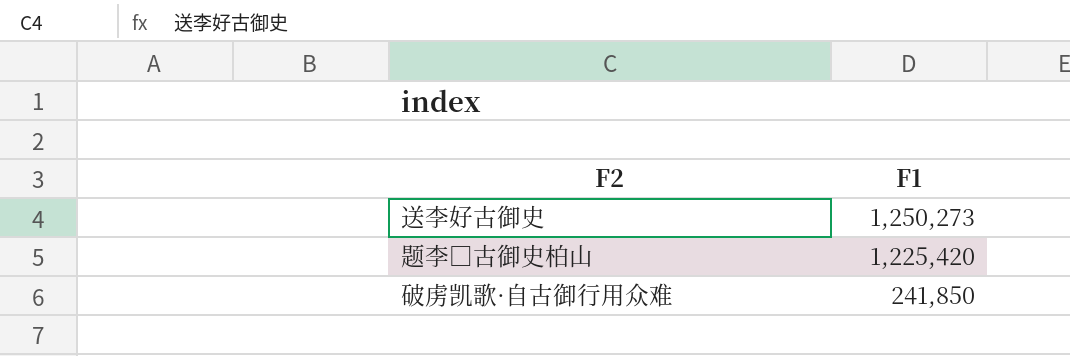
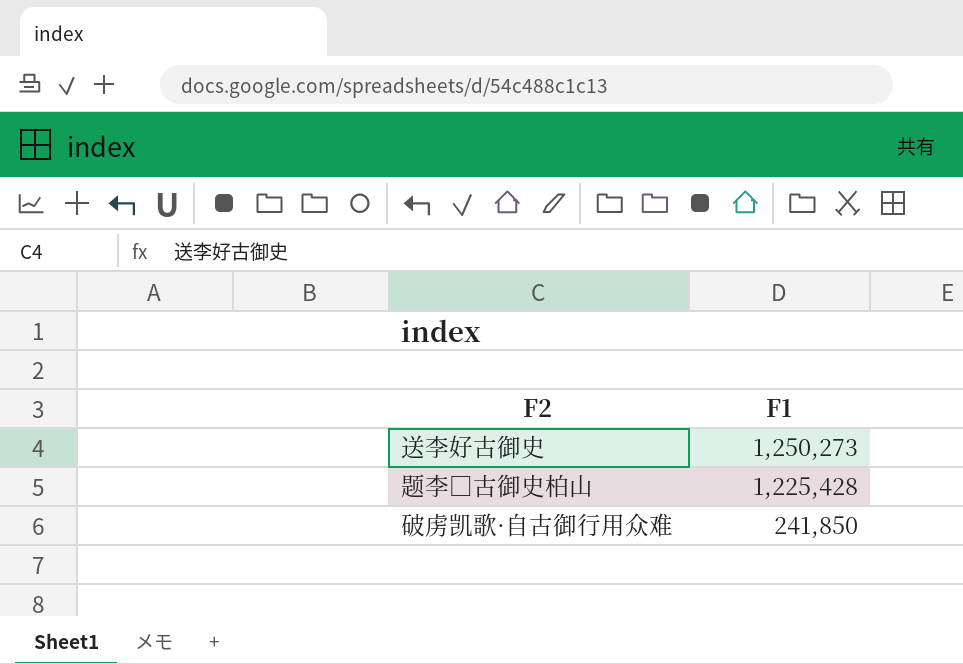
题李□古御史柏山 | F1: 1,225,420 -> 1,225,428

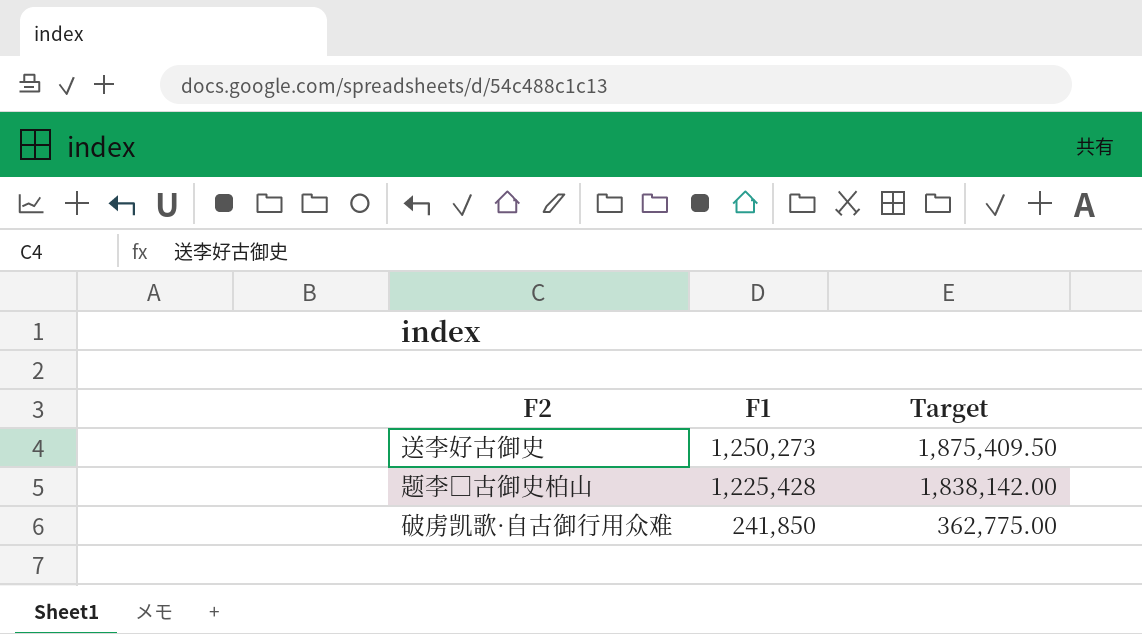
column Target | formula: none -> [F1] * 1.5

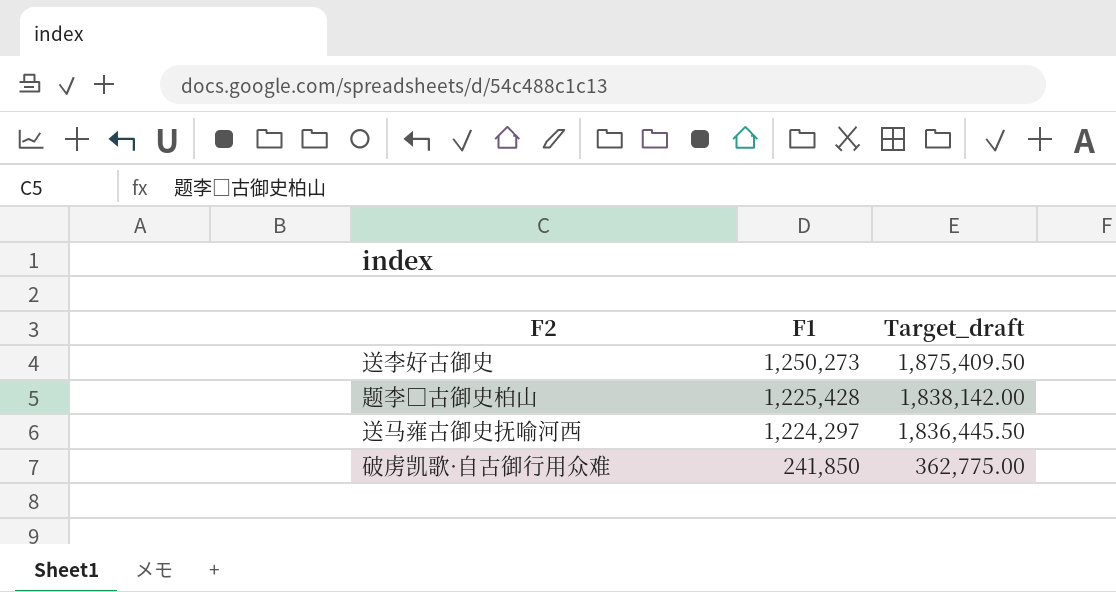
column name: Target -> Target_draft
row 送马雍古御史抚喻河西: none -> 1,224,297 | 1,836,445.50

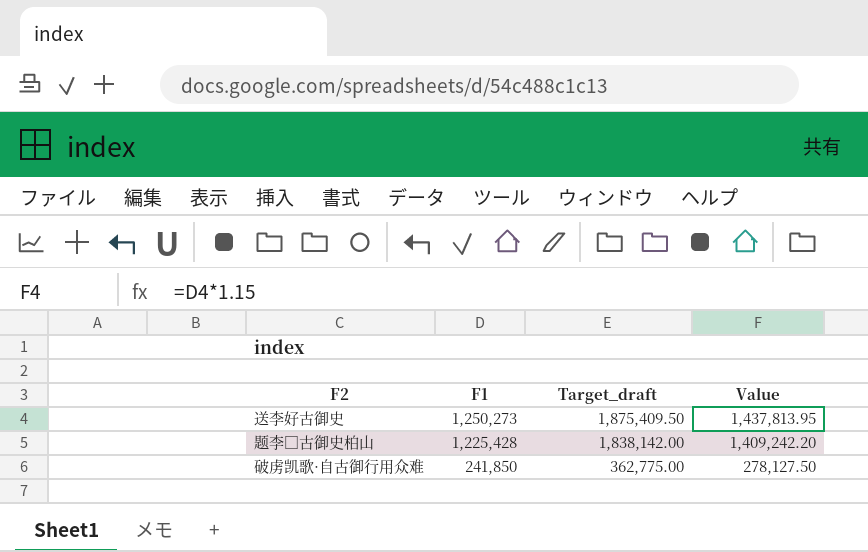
column Value | formula: none -> [F1] * 1.15
row 送马雍古御史抚喻河西: 1,224,297 | 1,836,445.50 -> none

